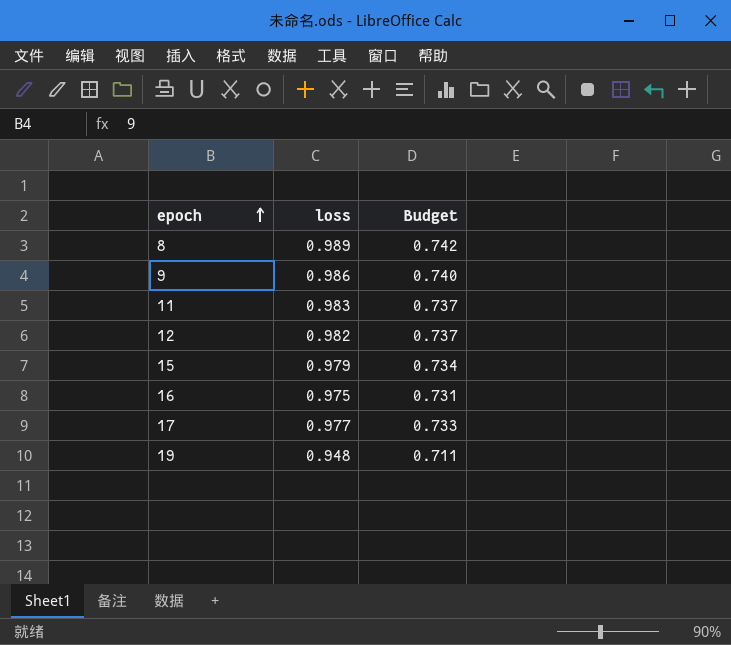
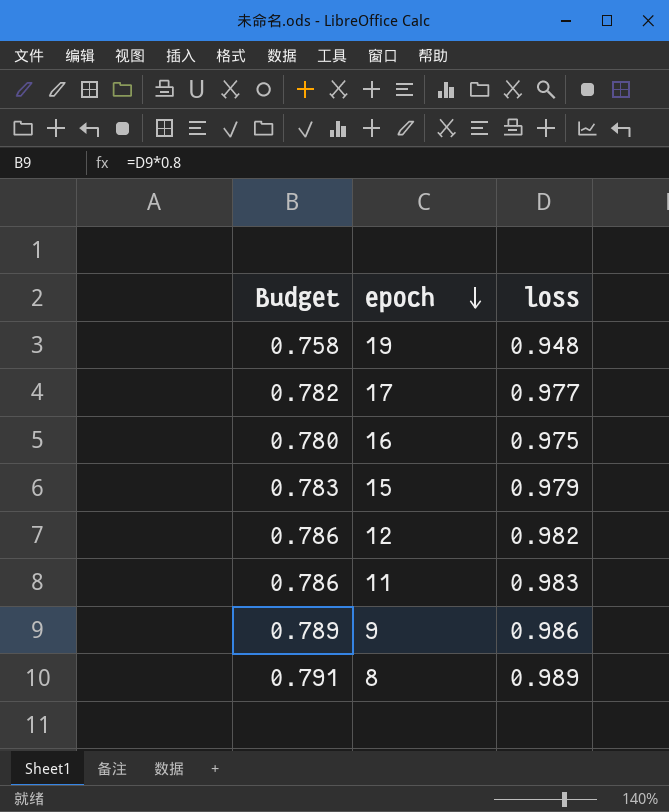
row order: epoch ascending -> epoch descending
column Budget | formula: [loss] * 0.75 -> [loss] * 0.8
column Budget | position: 3 -> 1

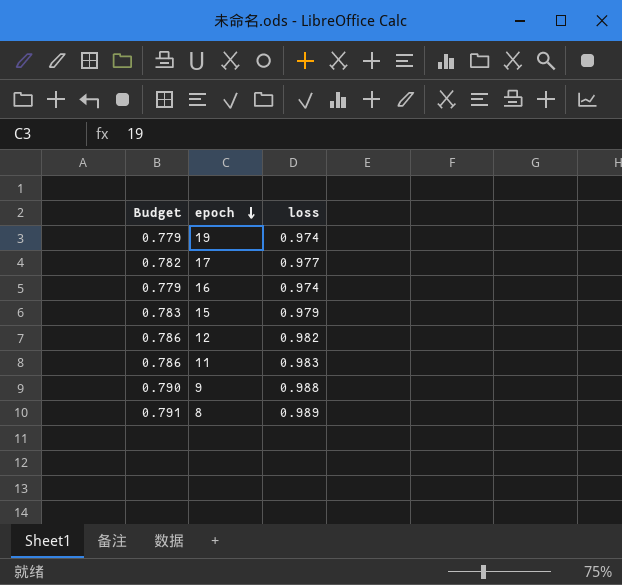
19 | Budget: 0.758 -> 0.779
19 | loss: 0.948 -> 0.974
16 | Budget: 0.780 -> 0.779
16 | loss: 0.975 -> 0.974
9 | Budget: 0.789 -> 0.790
9 | loss: 0.986 -> 0.988

